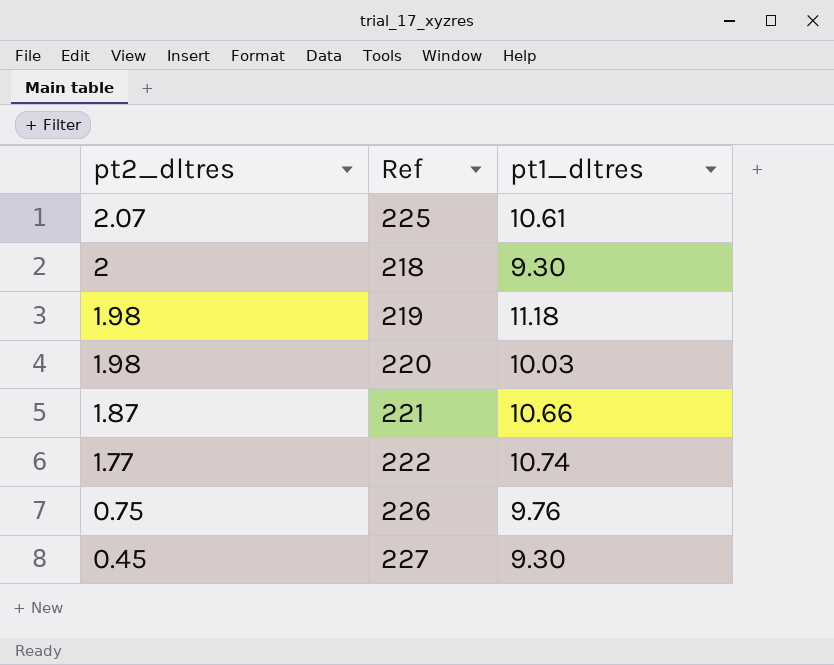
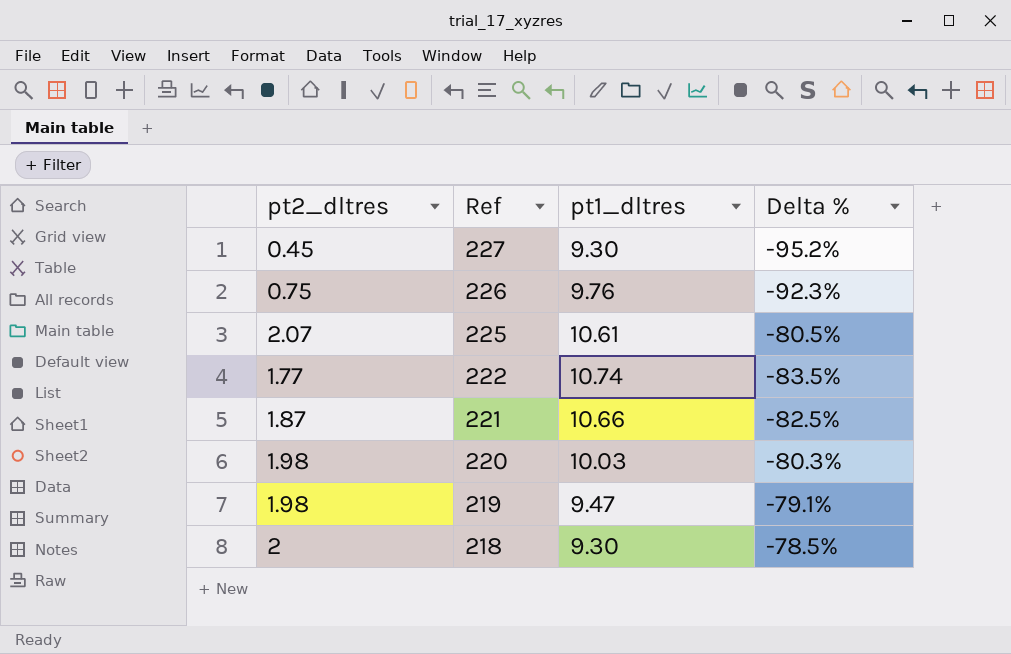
row order: pt2_dltres descending -> Ref descending
column Delta % | formula: none -> ([pt2_dltres] - [pt1_dltres]) / [pt1_dltres]
219 | pt1_dltres: 11.18 -> 9.47

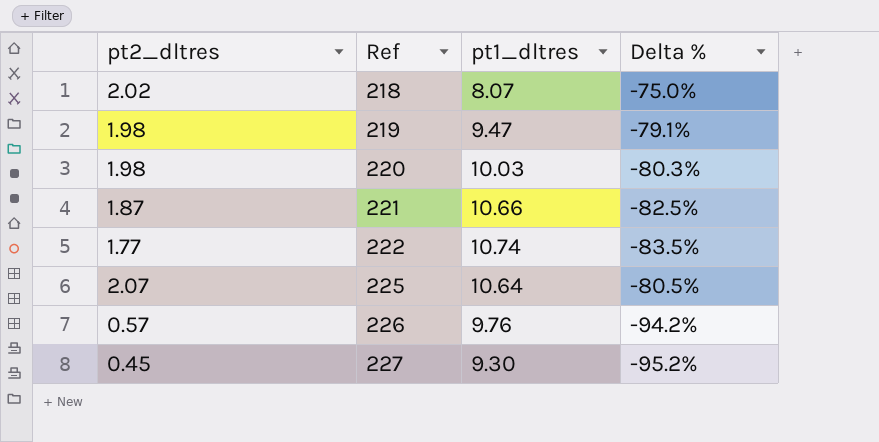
row order: Ref descending -> Ref ascending
218 | pt2_dltres: 2 -> 2.02
218 | pt1_dltres: 9.30 -> 8.07
218 | Delta %: -78.5% -> -75.0%
225 | pt1_dltres: 10.61 -> 10.64
226 | pt2_dltres: 0.75 -> 0.57
226 | Delta %: -92.3% -> -94.2%

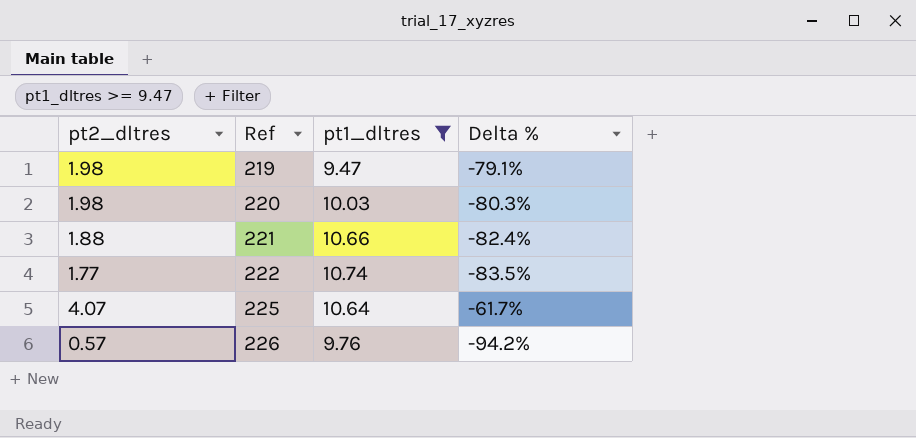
filter: none -> pt1_dltres >= 9.47
221 | pt2_dltres: 1.87 -> 1.88
221 | Delta %: -82.5% -> -82.4%
225 | pt2_dltres: 2.07 -> 4.07
225 | Delta %: -80.5% -> -61.7%

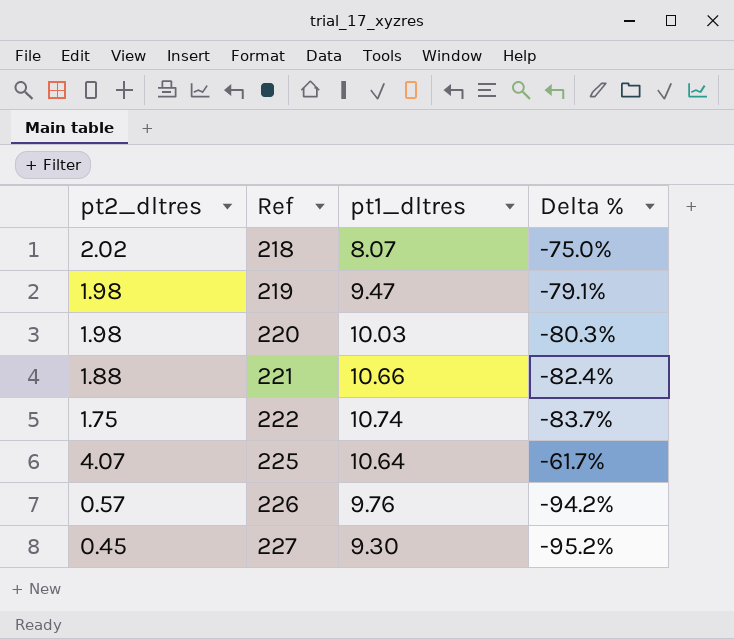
filter: pt1_dltres >= 9.47 -> none
222 | pt2_dltres: 1.77 -> 1.75
222 | Delta %: -83.5% -> -83.7%

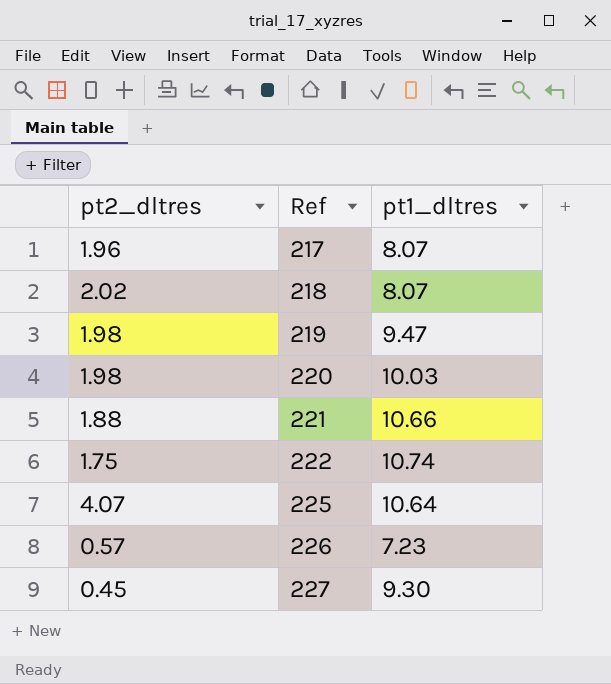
column Delta % | formula: ([pt2_dltres] - [pt1_dltres]) / [pt1_dltres] -> none
row 217: none -> 1.96 | 8.07
226 | pt1_dltres: 9.76 -> 7.23

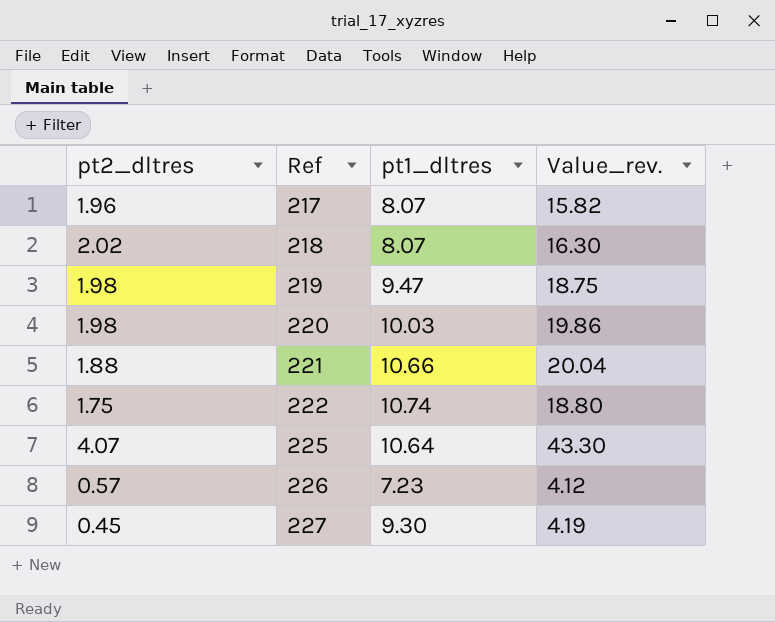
column Value_rev. | formula: none -> [pt2_dltres] * [pt1_dltres]

